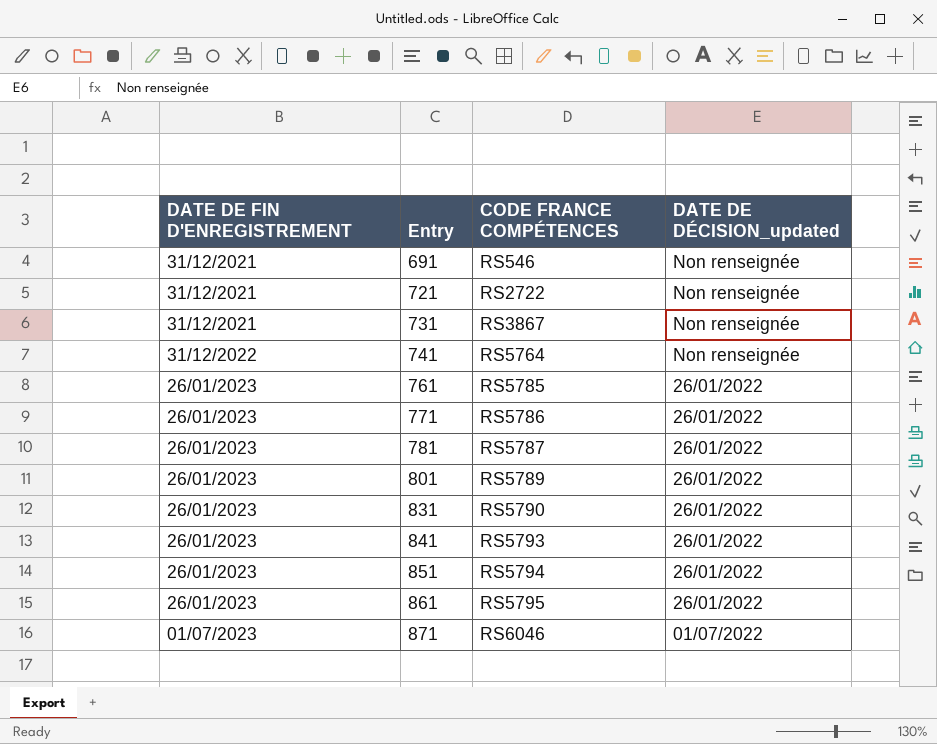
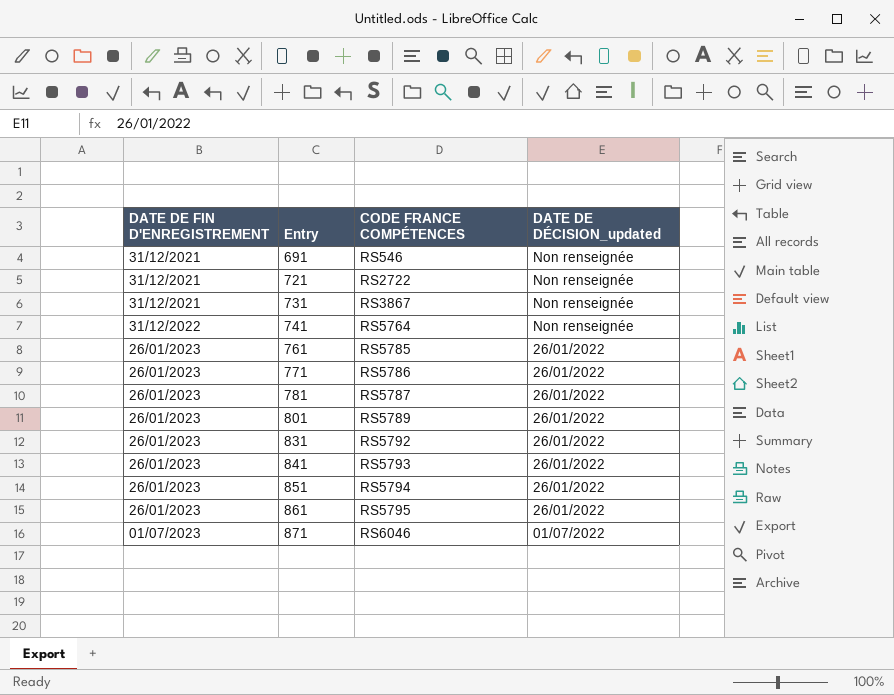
831 | CODE FRANCE COMPÉTENCES: RS5790 -> RS5792

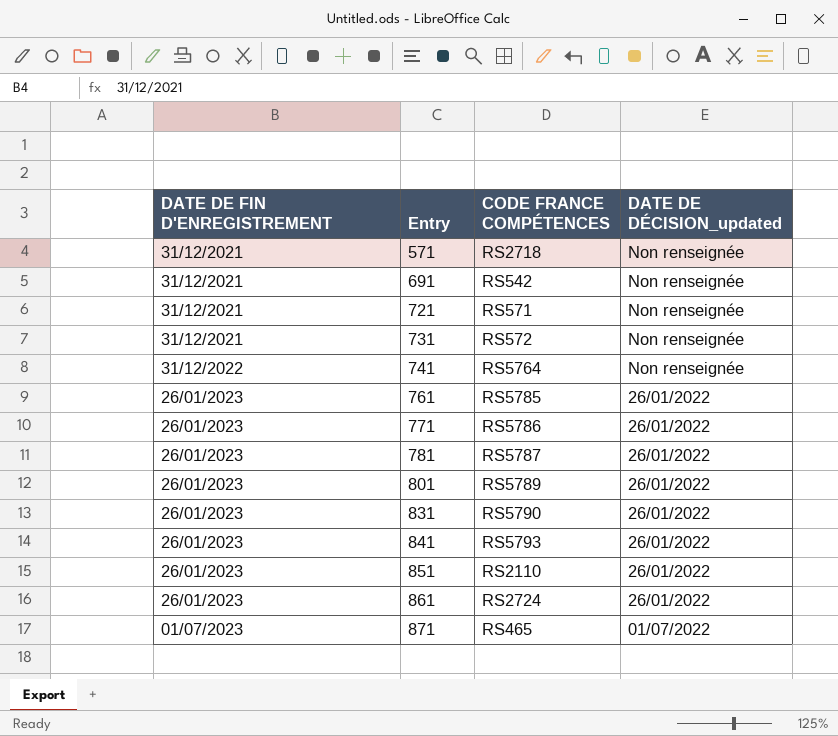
row 571: none -> 31/12/2021 | RS2718 | Non renseignée
691 | CODE FRANCE COMPÉTENCES: RS546 -> RS542
721 | CODE FRANCE COMPÉTENCES: RS2722 -> RS571
731 | CODE FRANCE COMPÉTENCES: RS3867 -> RS572
831 | CODE FRANCE COMPÉTENCES: RS5792 -> RS5790
851 | CODE FRANCE COMPÉTENCES: RS5794 -> RS2110
861 | CODE FRANCE COMPÉTENCES: RS5795 -> RS2724
871 | CODE FRANCE COMPÉTENCES: RS6046 -> RS465

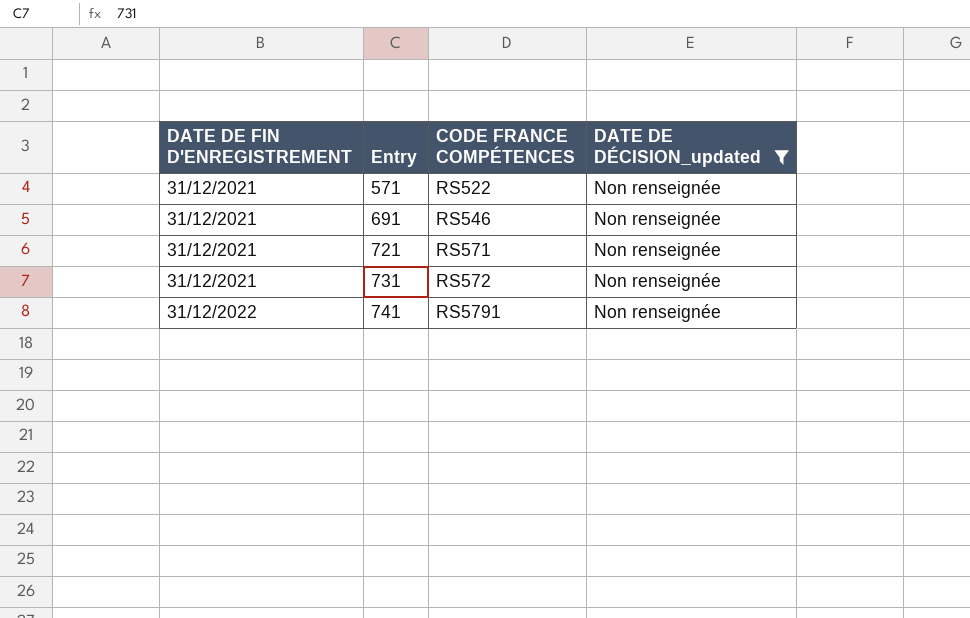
filter: none -> DATE DE DÉCISION_updated = Non renseignée
571 | CODE FRANCE COMPÉTENCES: RS2718 -> RS522
691 | CODE FRANCE COMPÉTENCES: RS542 -> RS546
741 | CODE FRANCE COMPÉTENCES: RS5764 -> RS5791

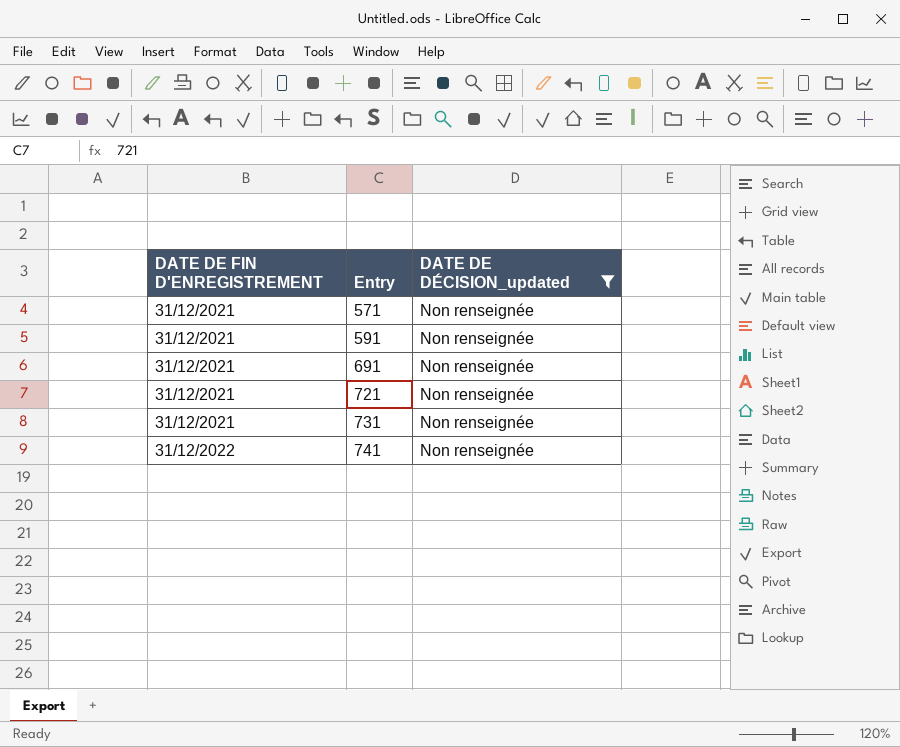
column CODE FRANCE COMPÉTENCES | position: 3 -> none
row 591: none -> 31/12/2021 | Non renseignée

